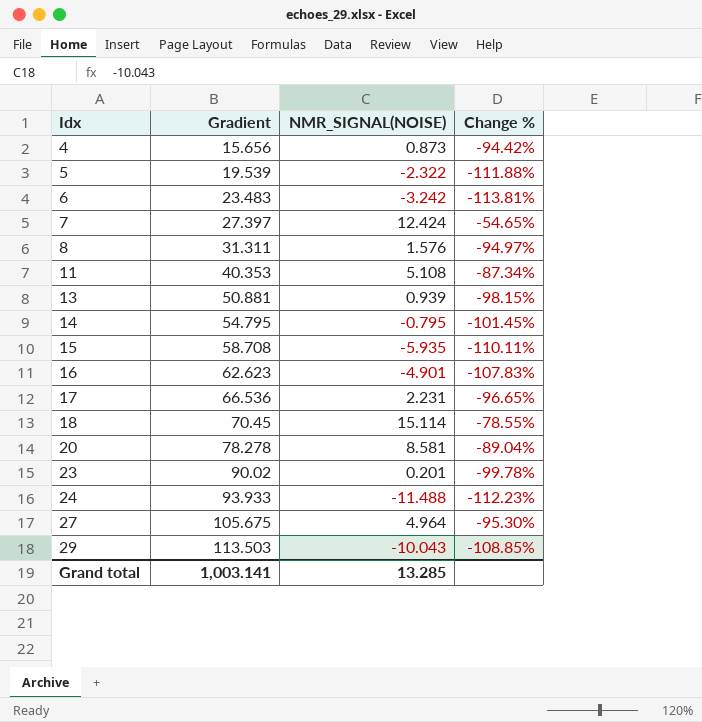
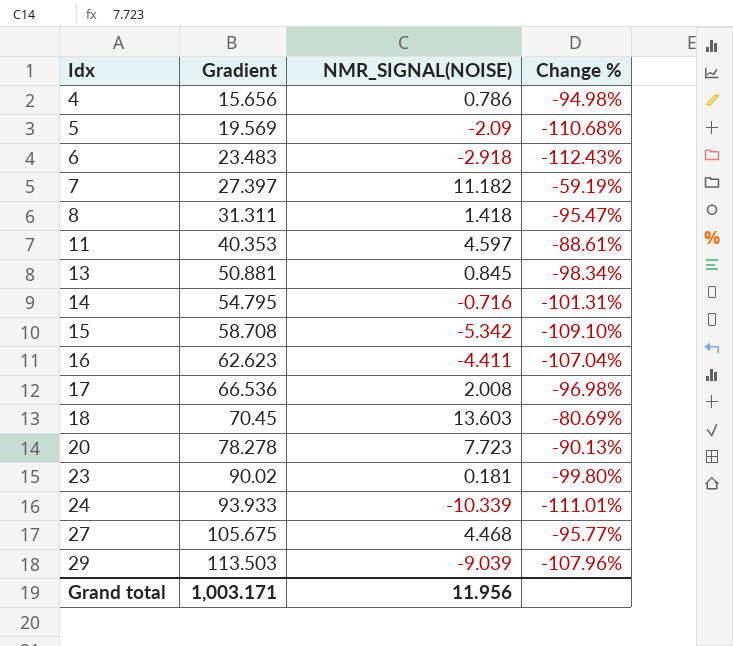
4 | NMR_SIGNAL(NOISE): 0.873 -> 0.786
4 | Change %: -94.42% -> -94.98%
5 | Gradient: 19.539 -> 19.569
5 | NMR_SIGNAL(NOISE): -2.322 -> -2.09
5 | Change %: -111.88% -> -110.68%
6 | NMR_SIGNAL(NOISE): -3.242 -> -2.918
6 | Change %: -113.81% -> -112.43%
7 | NMR_SIGNAL(NOISE): 12.424 -> 11.182
7 | Change %: -54.65% -> -59.19%
8 | NMR_SIGNAL(NOISE): 1.576 -> 1.418
8 | Change %: -94.97% -> -95.47%
11 | NMR_SIGNAL(NOISE): 5.108 -> 4.597
11 | Change %: -87.34% -> -88.61%
13 | NMR_SIGNAL(NOISE): 0.939 -> 0.845
13 | Change %: -98.15% -> -98.34%
14 | NMR_SIGNAL(NOISE): -0.795 -> -0.716
14 | Change %: -101.45% -> -101.31%
15 | NMR_SIGNAL(NOISE): -5.935 -> -5.342
15 | Change %: -110.11% -> -109.10%
16 | NMR_SIGNAL(NOISE): -4.901 -> -4.411
16 | Change %: -107.83% -> -107.04%
17 | NMR_SIGNAL(NOISE): 2.231 -> 2.008
17 | Change %: -96.65% -> -96.98%
18 | NMR_SIGNAL(NOISE): 15.114 -> 13.603
18 | Change %: -78.55% -> -80.69%
20 | NMR_SIGNAL(NOISE): 8.581 -> 7.723
20 | Change %: -89.04% -> -90.13%
23 | NMR_SIGNAL(NOISE): 0.201 -> 0.181
23 | Change %: -99.78% -> -99.80%
24 | NMR_SIGNAL(NOISE): -11.488 -> -10.339
24 | Change %: -112.23% -> -111.01%
27 | NMR_SIGNAL(NOISE): 4.964 -> 4.468
27 | Change %: -95.30% -> -95.77%
29 | NMR_SIGNAL(NOISE): -10.043 -> -9.039
29 | Change %: -108.85% -> -107.96%
Grand total | Gradient: 1,003.141 -> 1,003.171
Grand total | NMR_SIGNAL(NOISE): 13.285 -> 11.956

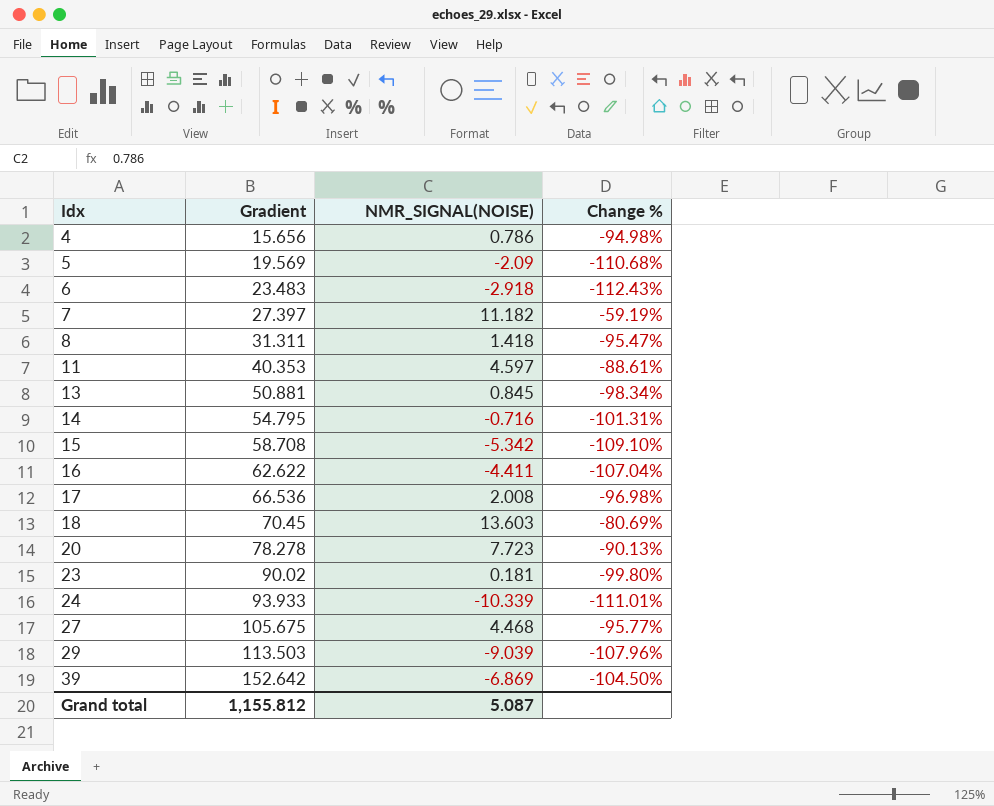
16 | Gradient: 62.623 -> 62.622
row 39: none -> 152.642 | -6.869 | -104.50%
Grand total | Gradient: 1,003.171 -> 1,155.812
Grand total | NMR_SIGNAL(NOISE): 11.956 -> 5.087

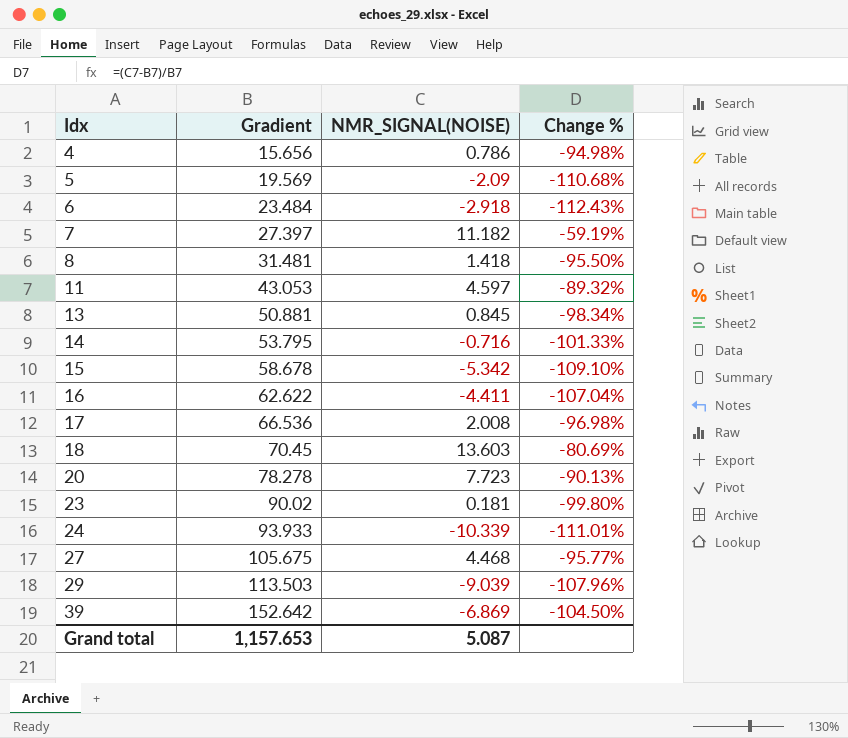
6 | Gradient: 23.483 -> 23.484
8 | Gradient: 31.311 -> 31.481
8 | Change %: -95.47% -> -95.50%
11 | Gradient: 40.353 -> 43.053
11 | Change %: -88.61% -> -89.32%
14 | Gradient: 54.795 -> 53.795
14 | Change %: -101.31% -> -101.33%
15 | Gradient: 58.708 -> 58.678
Grand total | Gradient: 1,155.812 -> 1,157.653

